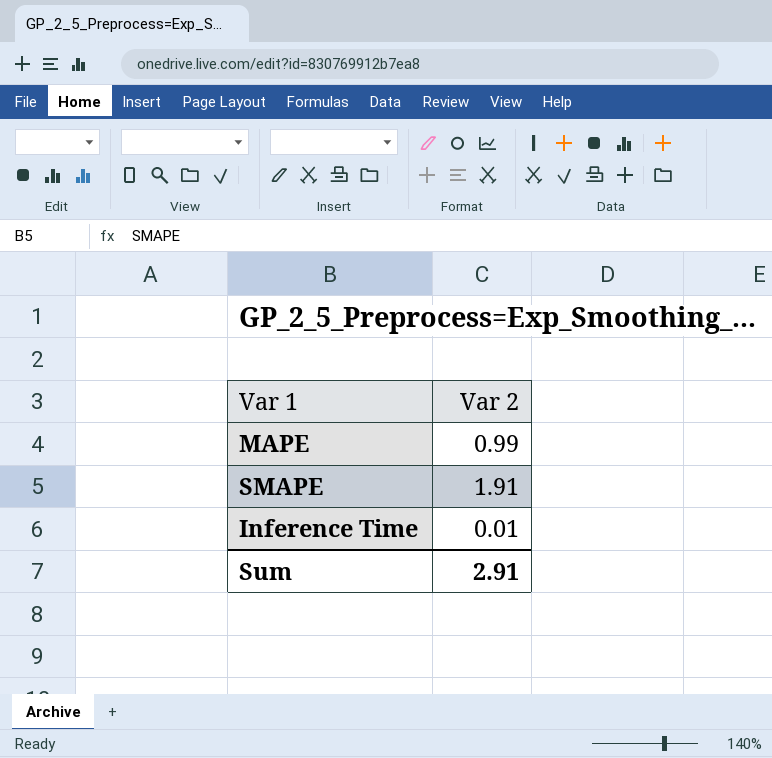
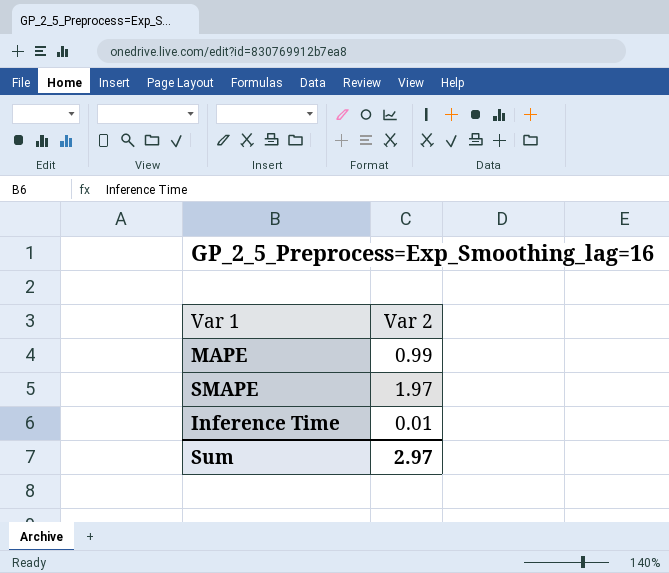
SMAPE | Var 2: 1.91 -> 1.97
Sum | Var 2: 2.91 -> 2.97

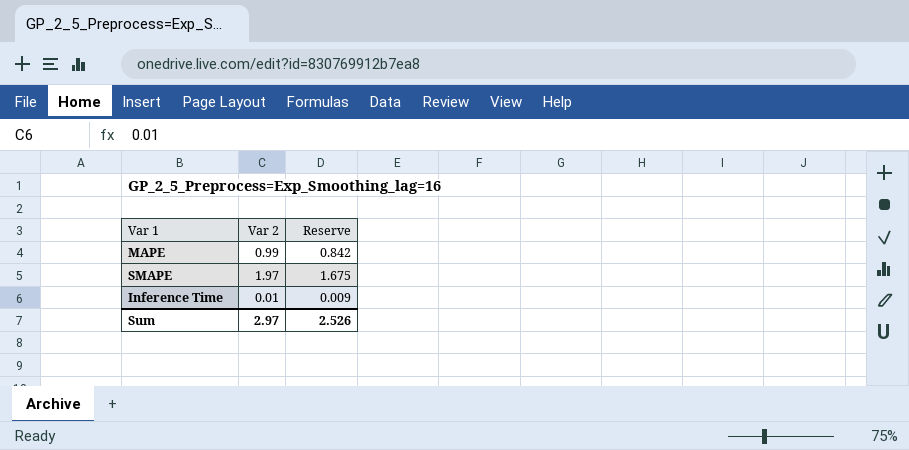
column Reserve | formula: none -> [Var 2] * 0.85

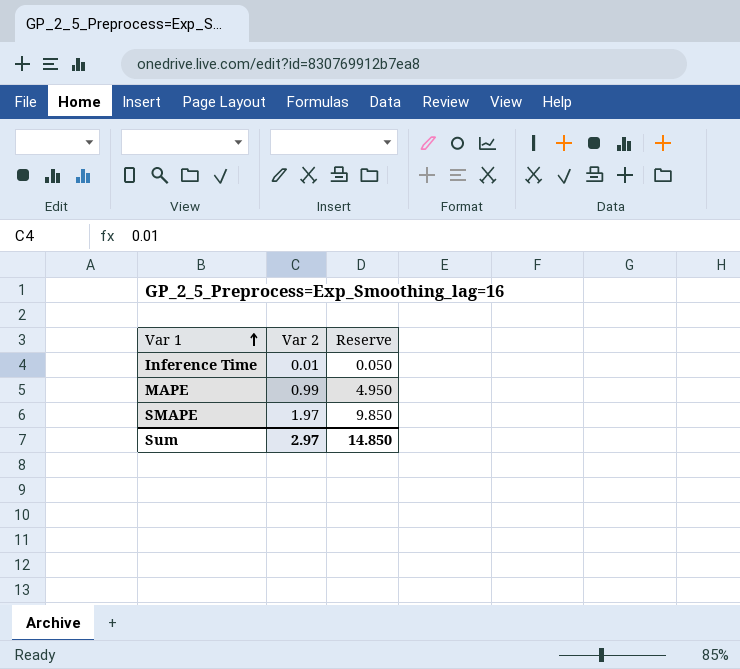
row order: none -> Var 1 ascending
column Reserve | formula: [Var 2] * 0.85 -> [Var 2] * 5
Sum | Reserve: 2.526 -> 14.850

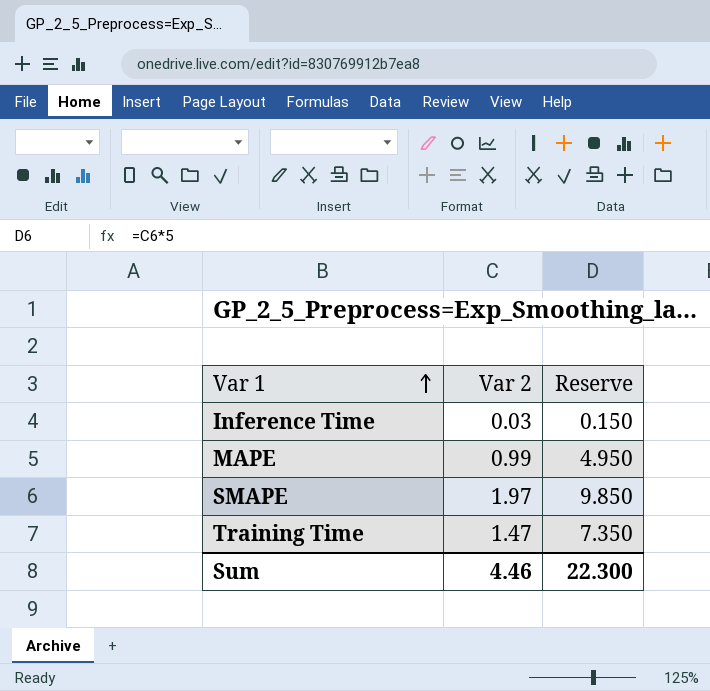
Inference Time | Var 2: 0.01 -> 0.03
Inference Time | Reserve: 0.050 -> 0.150
row Training Time: none -> 1.47 | 7.350
Sum | Var 2: 2.97 -> 4.46
Sum | Reserve: 14.850 -> 22.300

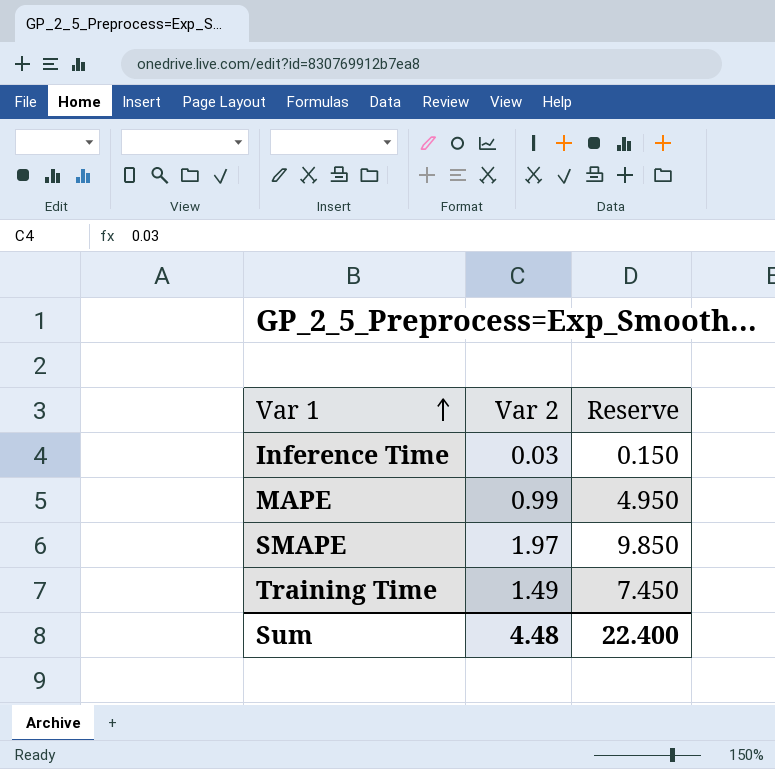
Training Time | Var 2: 1.47 -> 1.49
Training Time | Reserve: 7.350 -> 7.450
Sum | Var 2: 4.46 -> 4.48
Sum | Reserve: 22.300 -> 22.400

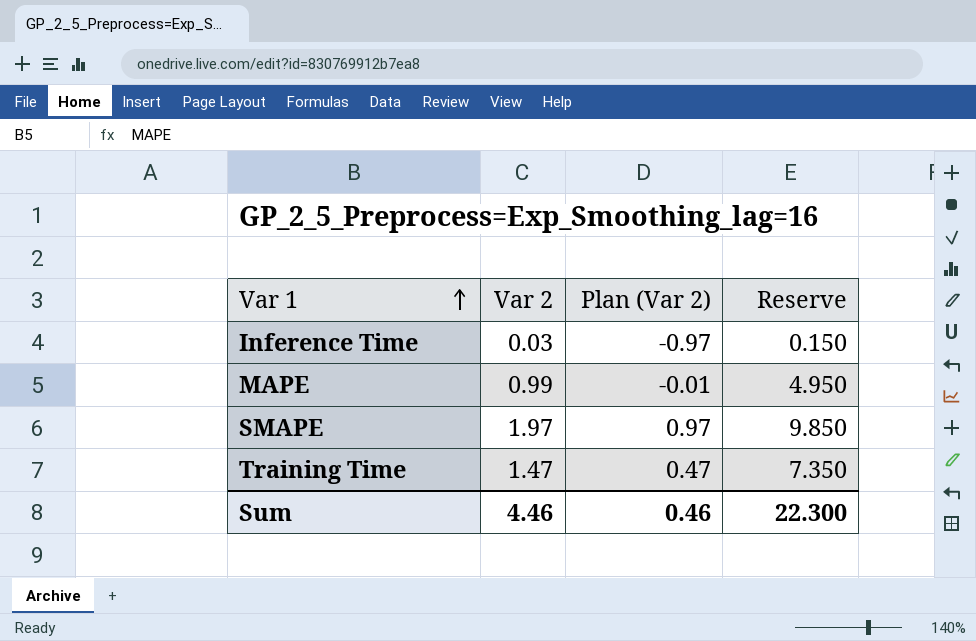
column Plan (Var 2) | formula: none -> [Var 2] - 1
Training Time | Var 2: 1.49 -> 1.47
Training Time | Reserve: 7.450 -> 7.350
Sum | Var 2: 4.48 -> 4.46
Sum | Reserve: 22.400 -> 22.300

